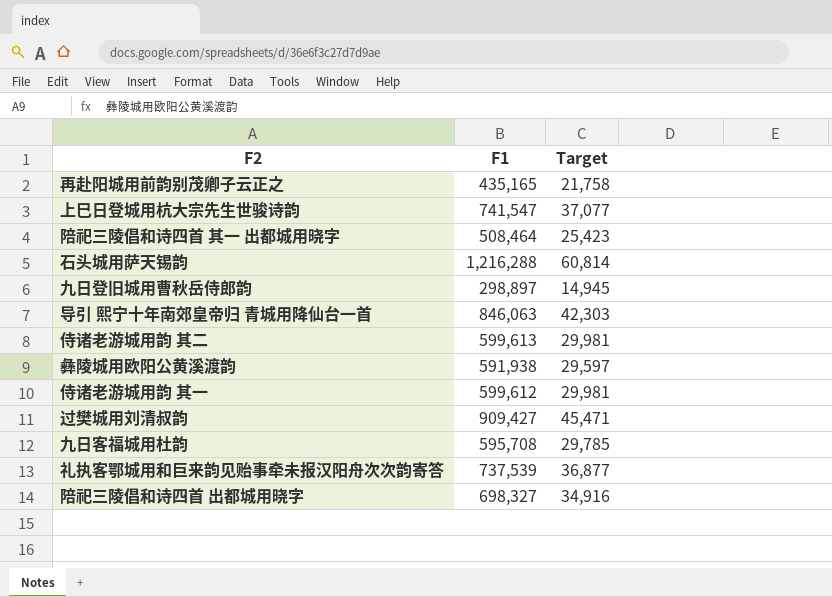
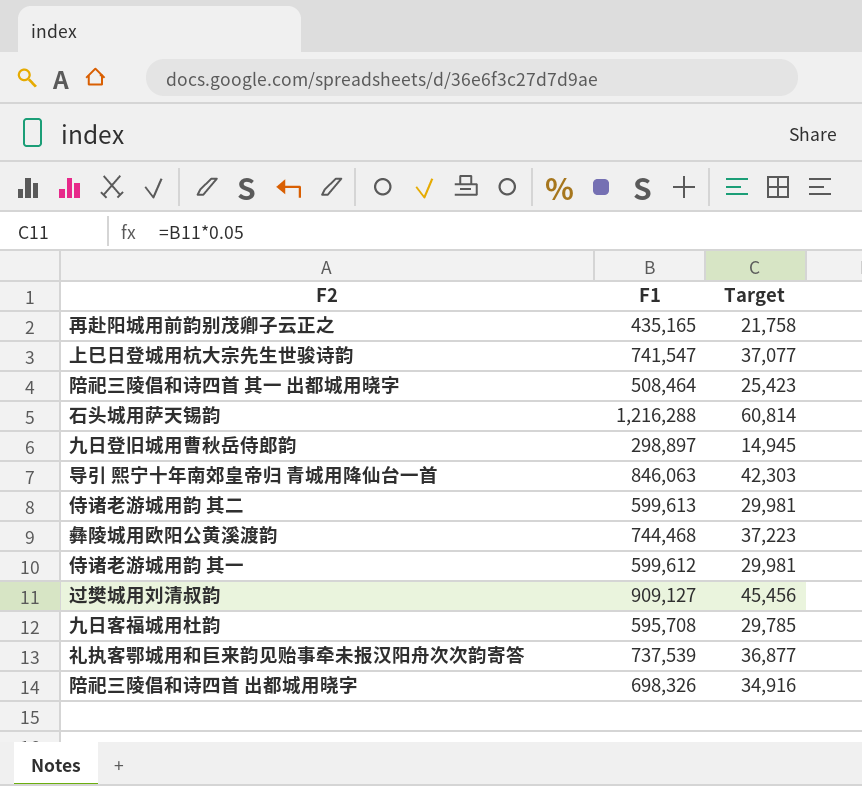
彝陵城用欧阳公黄溪渡韵 | F1: 591,938 -> 744,468
彝陵城用欧阳公黄溪渡韵 | Target: 29,597 -> 37,223
过樊城用刘清叔韵 | F1: 909,427 -> 909,127
过樊城用刘清叔韵 | Target: 45,471 -> 45,456
陪祀三陵倡和诗四首 出都城用晓字 | F1: 698,327 -> 698,326

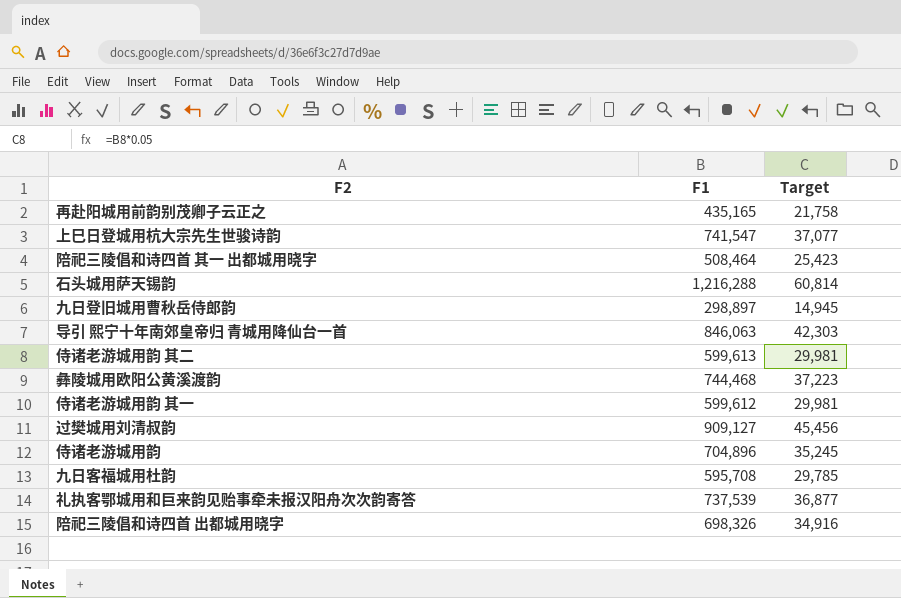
row 侍诸老游城用韵: none -> 704,896 | 35,245

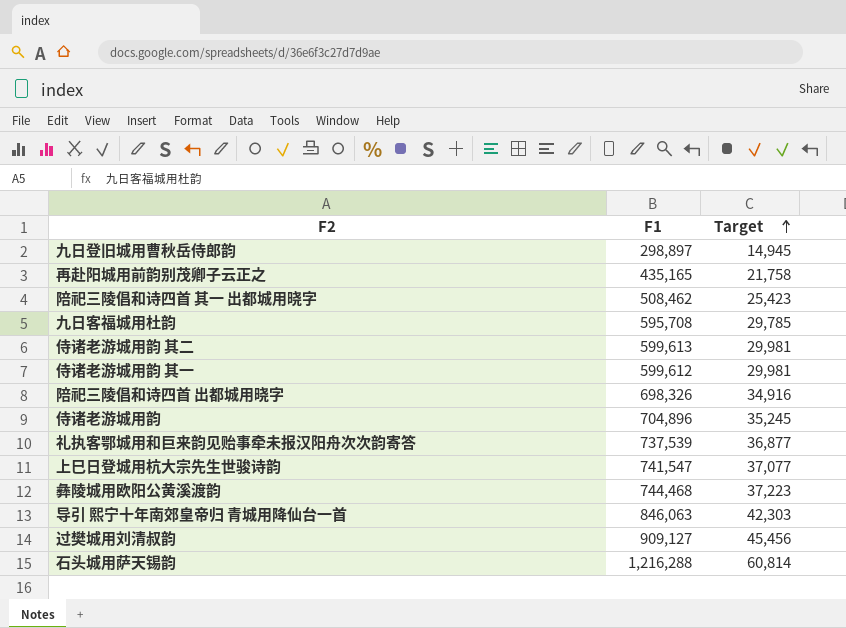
row order: none -> Target ascending
陪祀三陵倡和诗四首 其一 出都城用晓字 | F1: 508,464 -> 508,462

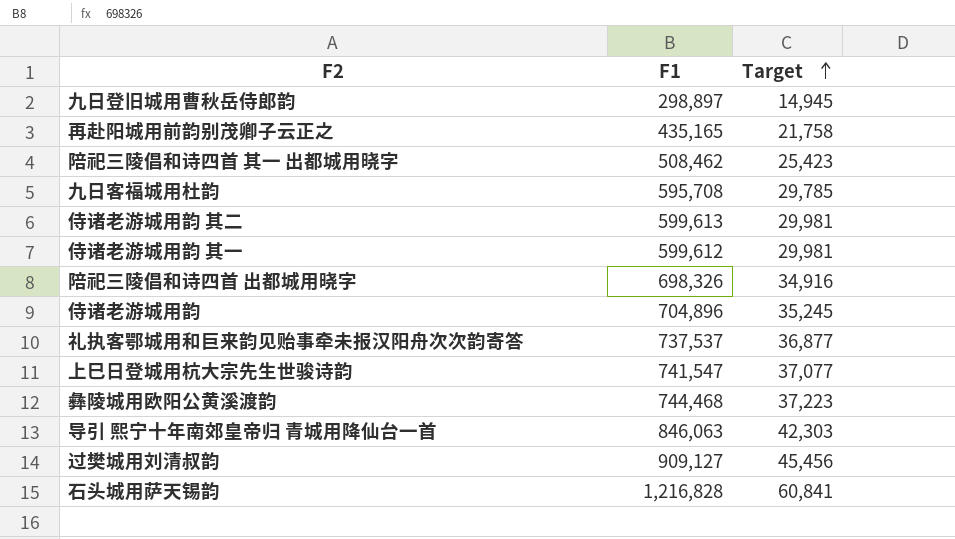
礼执客鄂城用和巨来韵见贻事牵未报汉阳舟次次韵寄答 | F1: 737,539 -> 737,537
石头城用萨天锡韵 | F1: 1,216,288 -> 1,216,828
石头城用萨天锡韵 | Target: 60,814 -> 60,841

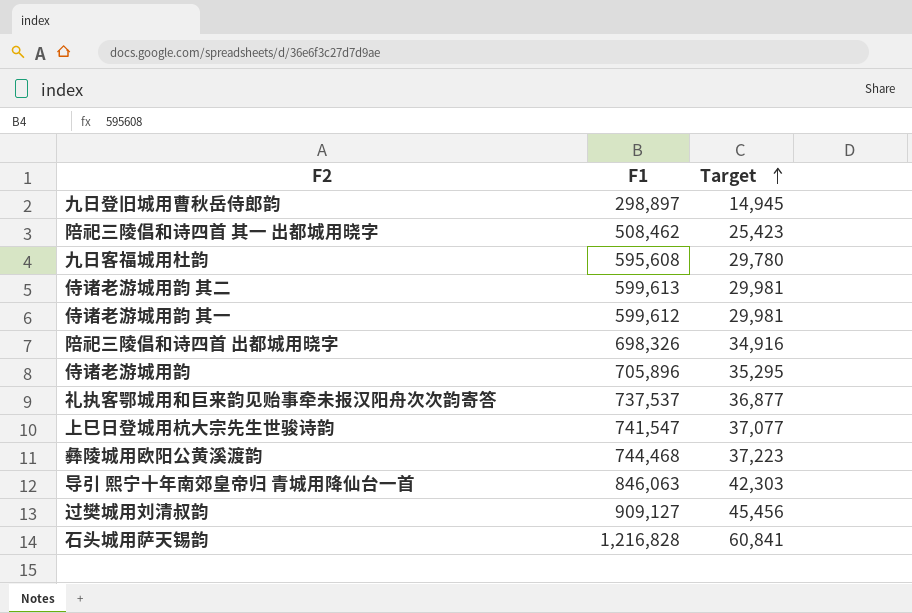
row 再赴阳城用前韵别茂卿子云正之: 435,165 | 21,758 -> none
九日客福城用杜韵 | F1: 595,708 -> 595,608
九日客福城用杜韵 | Target: 29,785 -> 29,780
侍诸老游城用韵 | F1: 704,896 -> 705,896
侍诸老游城用韵 | Target: 35,245 -> 35,295

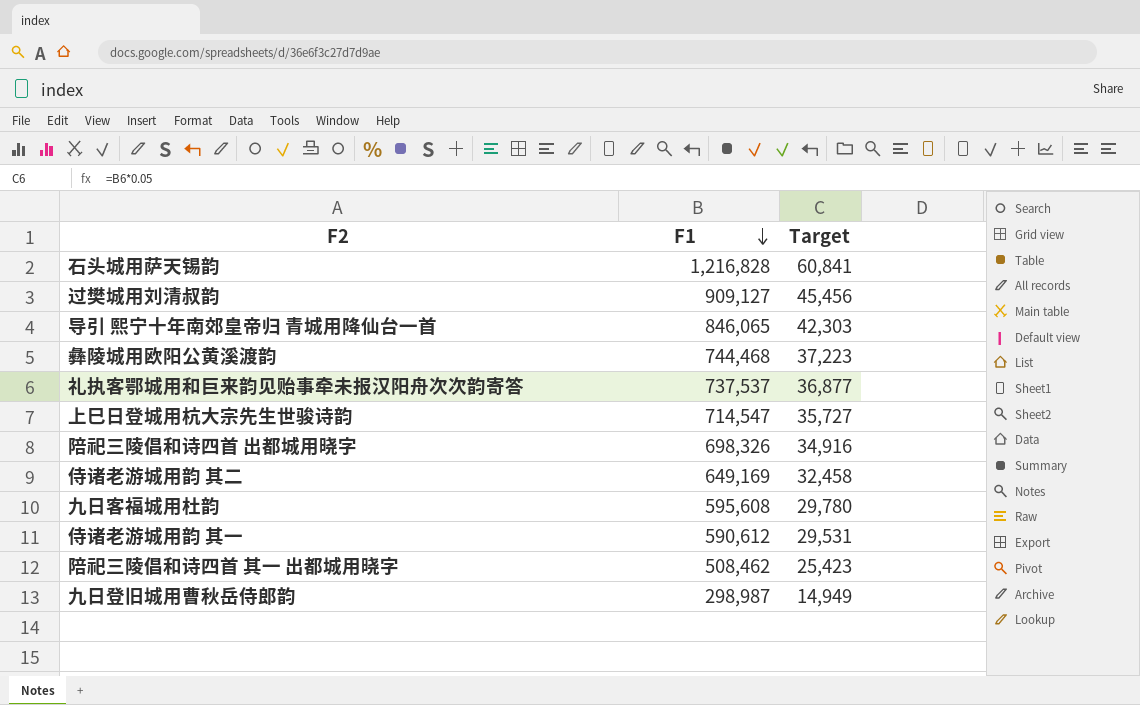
row order: Target ascending -> F1 descending
row 侍诸老游城用韵: 705,896 | 35,295 -> none
导引 熙宁十年南郊皇帝归 青城用降仙台一首 | F1: 846,063 -> 846,065
上巳日登城用杭大宗先生世骏诗韵 | F1: 741,547 -> 714,547
上巳日登城用杭大宗先生世骏诗韵 | Target: 37,077 -> 35,727
侍诸老游城用韵 其二 | F1: 599,613 -> 649,169
侍诸老游城用韵 其二 | Target: 29,981 -> 32,458
侍诸老游城用韵 其一 | F1: 599,612 -> 590,612
侍诸老游城用韵 其一 | Target: 29,981 -> 29,531
九日登旧城用曹秋岳侍郎韵 | F1: 298,897 -> 298,987
九日登旧城用曹秋岳侍郎韵 | Target: 14,945 -> 14,949

